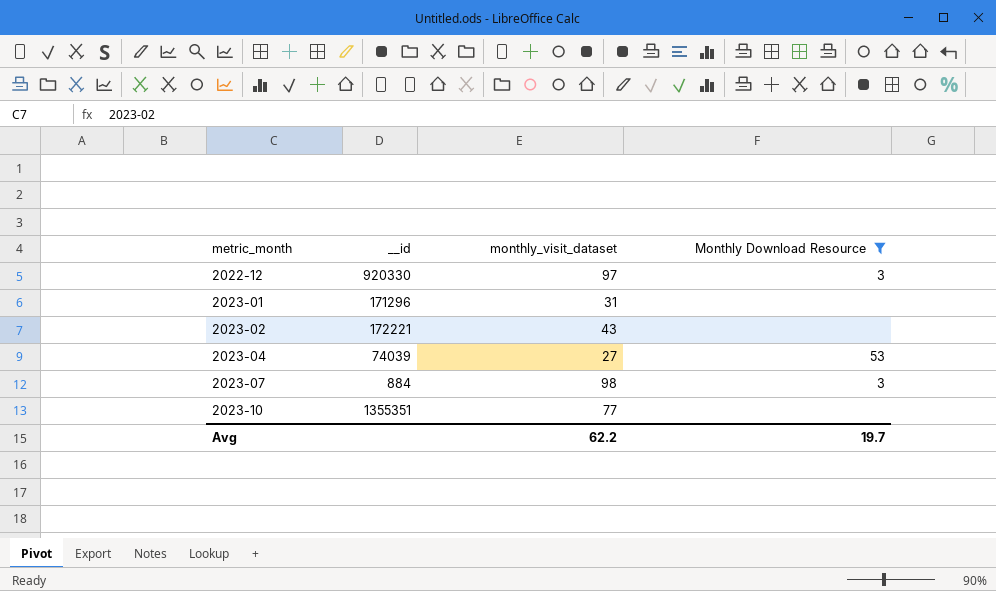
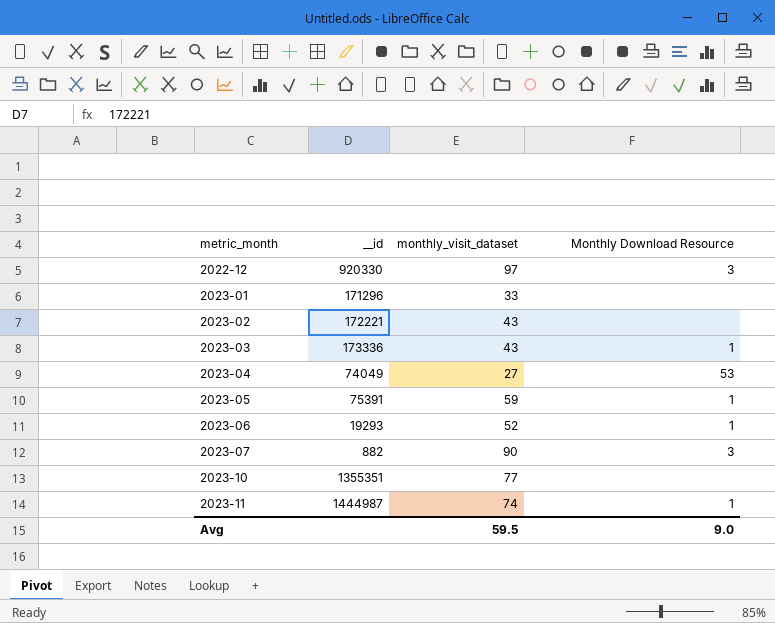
filter: Monthly Download Resource != 1 -> none
2023-01 | monthly_visit_dataset: 31 -> 33
2023-04 | __id: 74039 -> 74049
2023-07 | __id: 884 -> 882
2023-07 | monthly_visit_dataset: 98 -> 90
Avg | monthly_visit_dataset: 62.2 -> 59.5
Avg | Monthly Download Resource: 19.7 -> 9.0

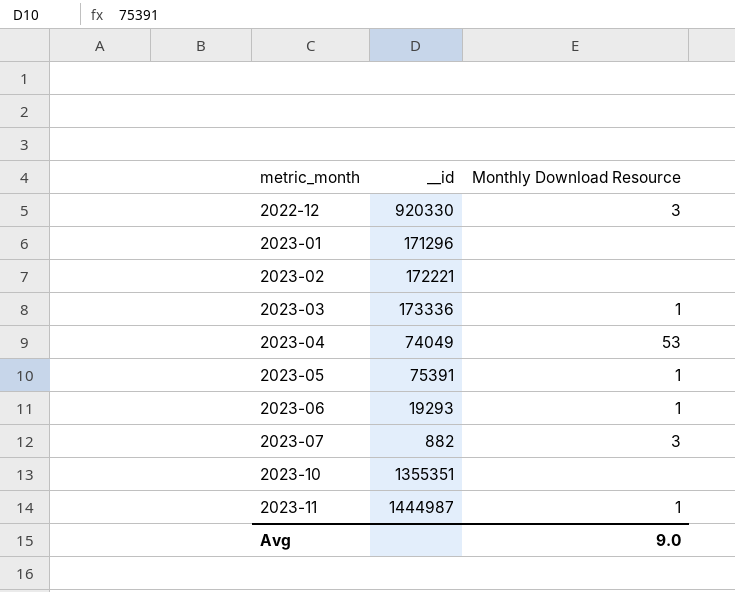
column monthly_visit_dataset | position: 3 -> none

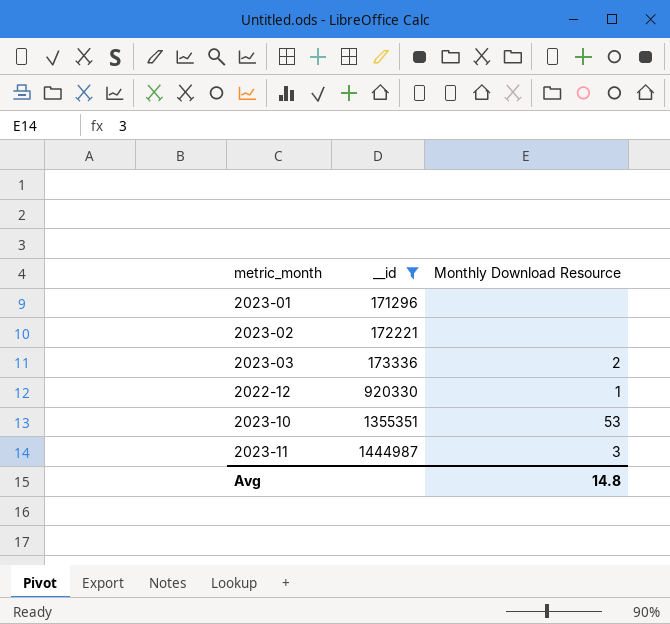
filter: none -> __id >= 171296
row order: metric_month ascending -> __id ascending
2023-03 | Monthly Download Resource: 1 -> 2
2022-12 | Monthly Download Resource: 3 -> 1
2023-10 | Monthly Download Resource: none -> 53
2023-11 | Monthly Download Resource: 1 -> 3
Avg | Monthly Download Resource: 9.0 -> 14.8

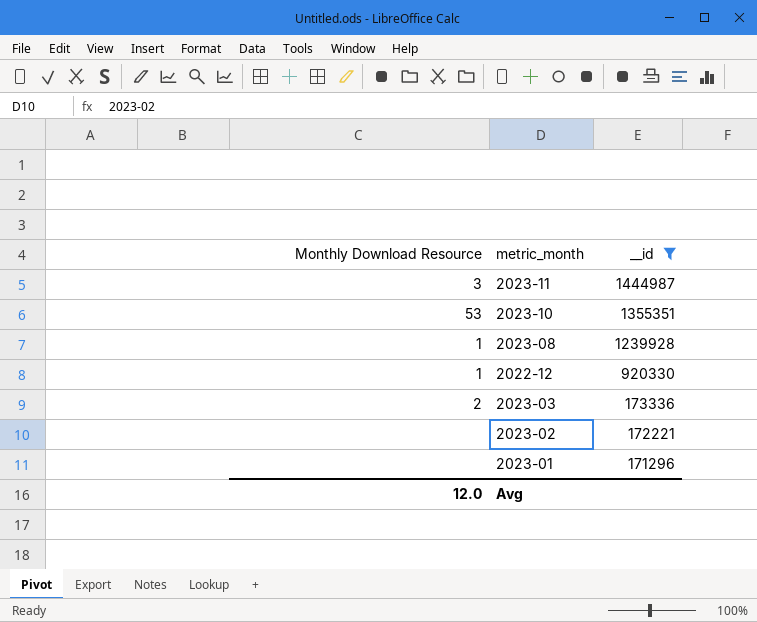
row order: __id ascending -> __id descending
column Monthly Download Resource | position: 3 -> 1
row 2023-08: none -> 1 | 1239928
Avg | Monthly Download Resource: 14.8 -> 12.0

